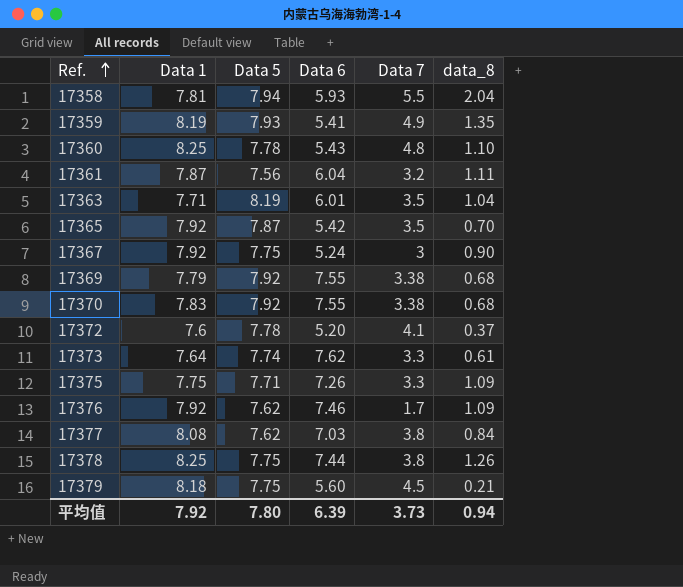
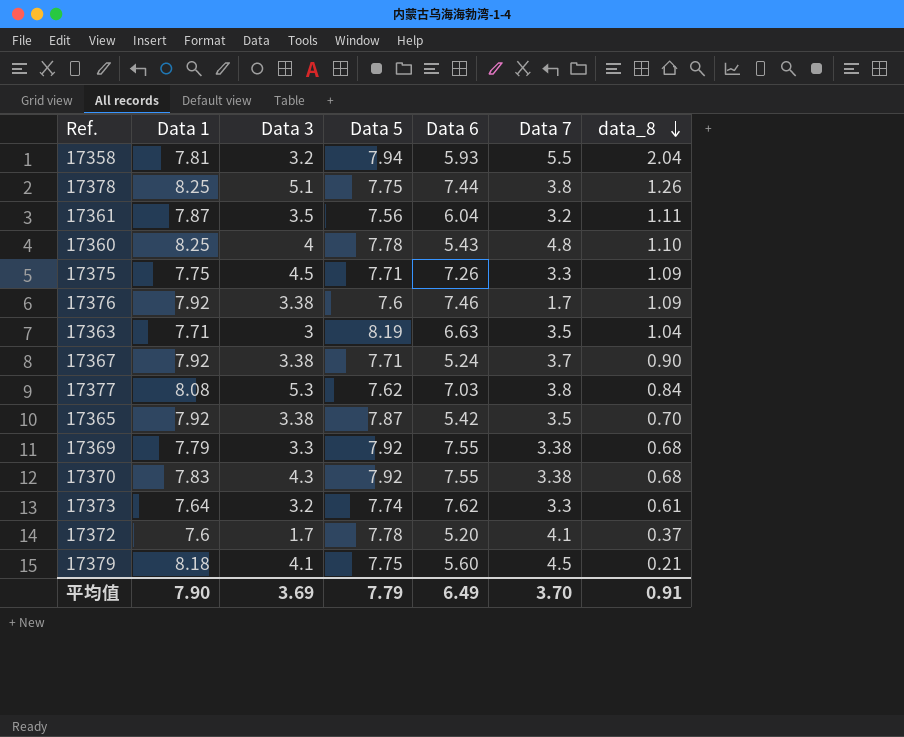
row order: Ref. ascending -> data_8 descending
column Data 3 | position: none -> 3
row 17359: 8.19 | 7.93 | 5.41 | 4.9 | 1.35 -> none
17376 | Data 5: 7.62 -> 7.6
17363 | Data 6: 6.01 -> 6.63
17367 | Data 5: 7.75 -> 7.71
17367 | Data 7: 3 -> 3.7
平均值 | Data 1: 7.92 -> 7.90
平均值 | Data 5: 7.80 -> 7.79
平均值 | Data 6: 6.39 -> 6.49
平均值 | Data 7: 3.73 -> 3.70
平均值 | data_8: 0.94 -> 0.91

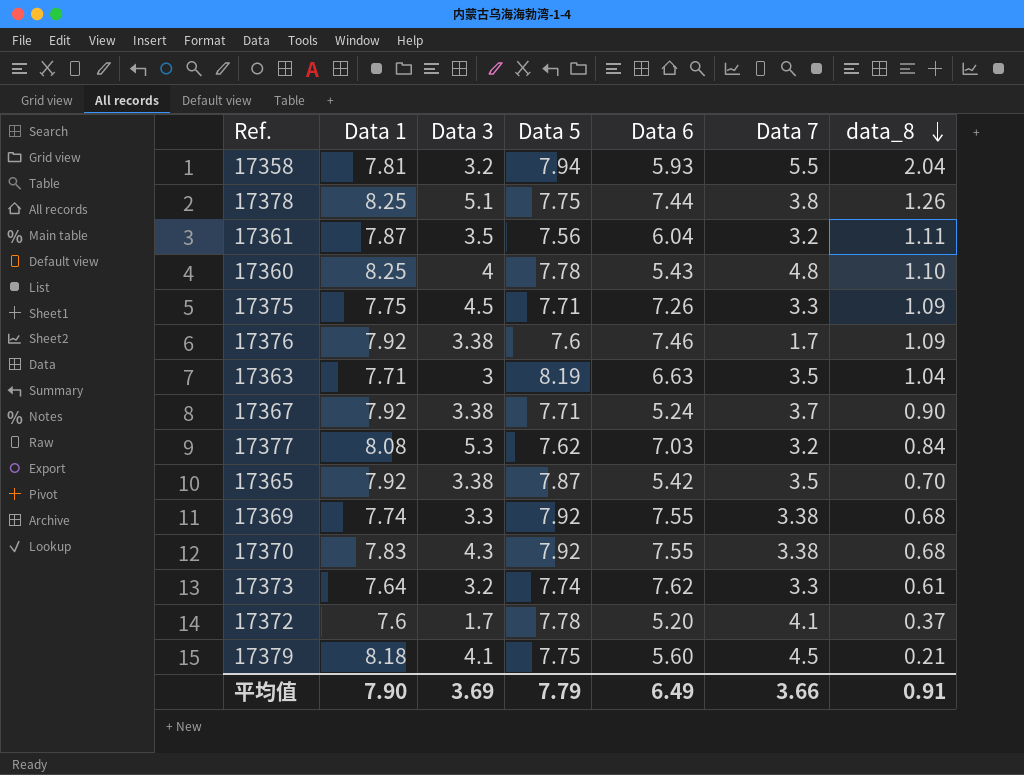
17377 | Data 7: 3.8 -> 3.2
17369 | Data 1: 7.79 -> 7.74
平均值 | Data 7: 3.70 -> 3.66

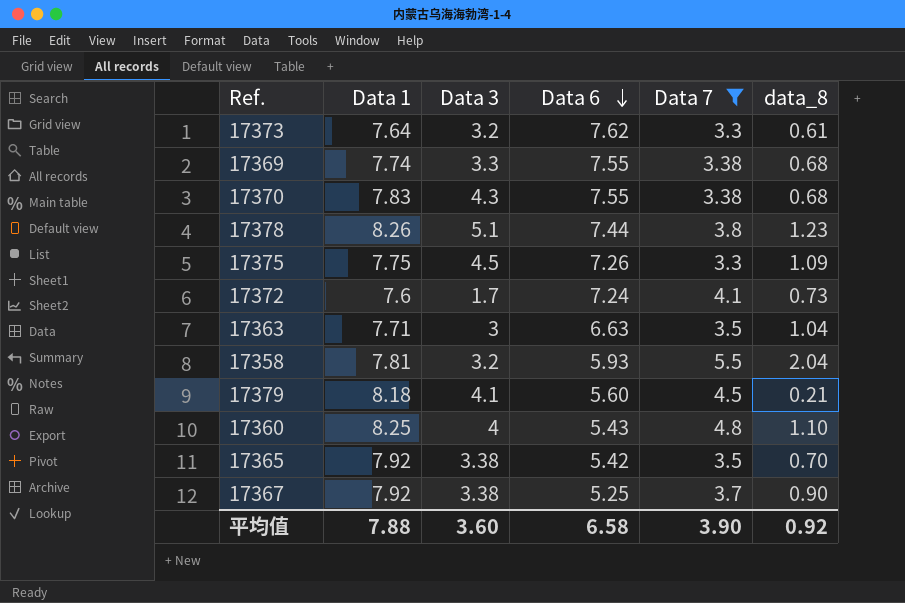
filter: none -> Data 7 >= 3.3
row order: data_8 descending -> Data 6 descending
column Data 5 | position: 4 -> none
17378 | Data 1: 8.25 -> 8.26
17378 | data_8: 1.26 -> 1.23
17372 | Data 6: 5.20 -> 7.24
17372 | data_8: 0.37 -> 0.73
17367 | Data 6: 5.24 -> 5.25
平均值 | Data 1: 7.90 -> 7.88
平均值 | Data 3: 3.69 -> 3.60
平均值 | Data 6: 6.49 -> 6.58
平均值 | Data 7: 3.66 -> 3.90
平均值 | data_8: 0.91 -> 0.92

